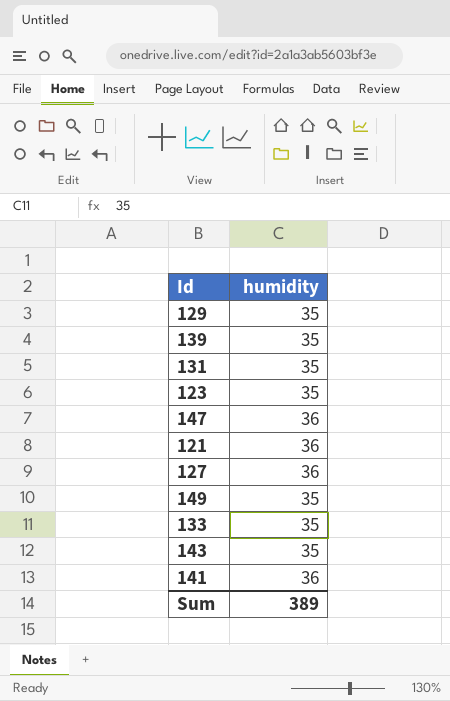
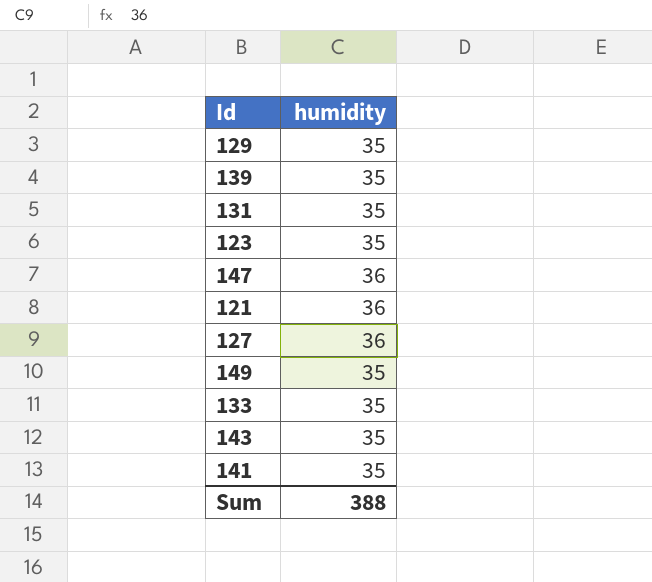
141 | humidity: 36 -> 35
Sum | humidity: 389 -> 388

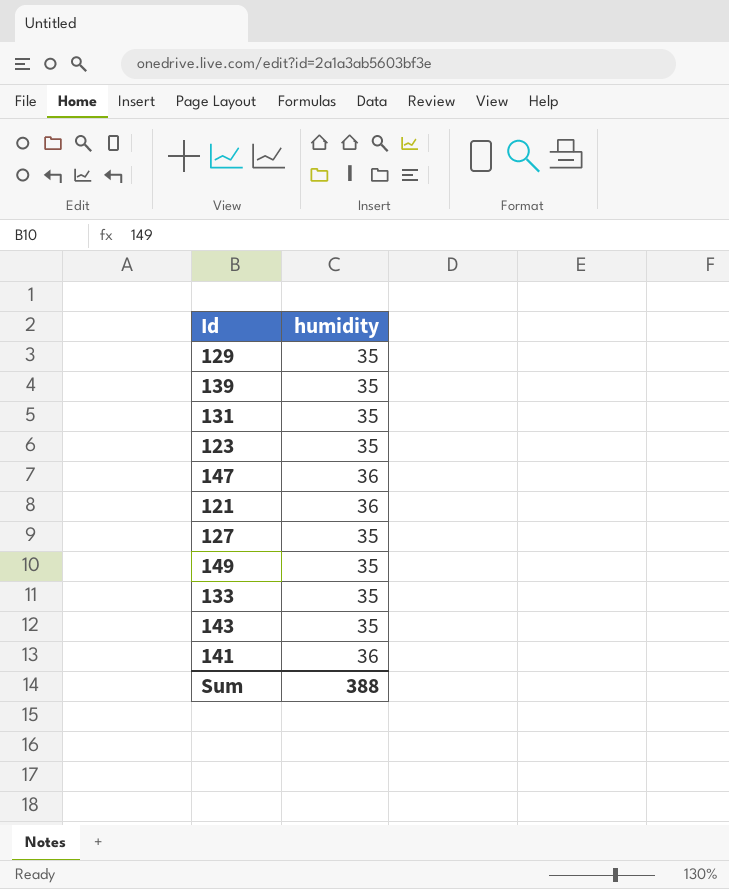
127 | humidity: 36 -> 35
141 | humidity: 35 -> 36

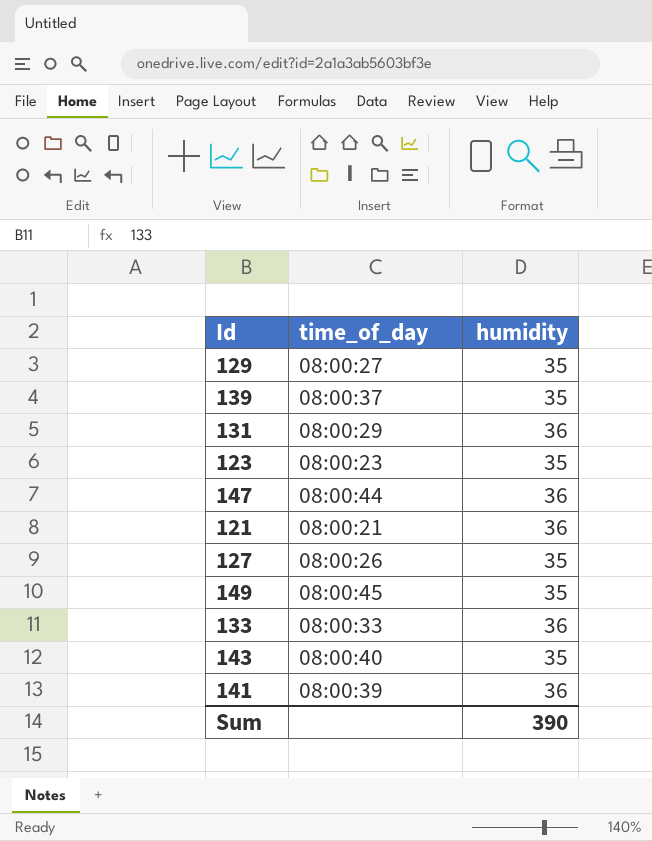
column time_of_day | position: none -> 2
131 | humidity: 35 -> 36
133 | humidity: 35 -> 36
Sum | humidity: 388 -> 390

